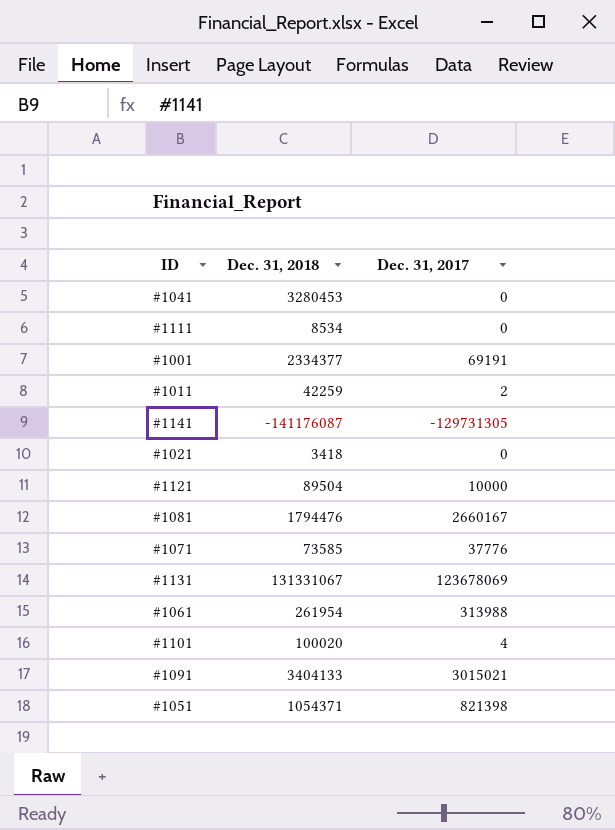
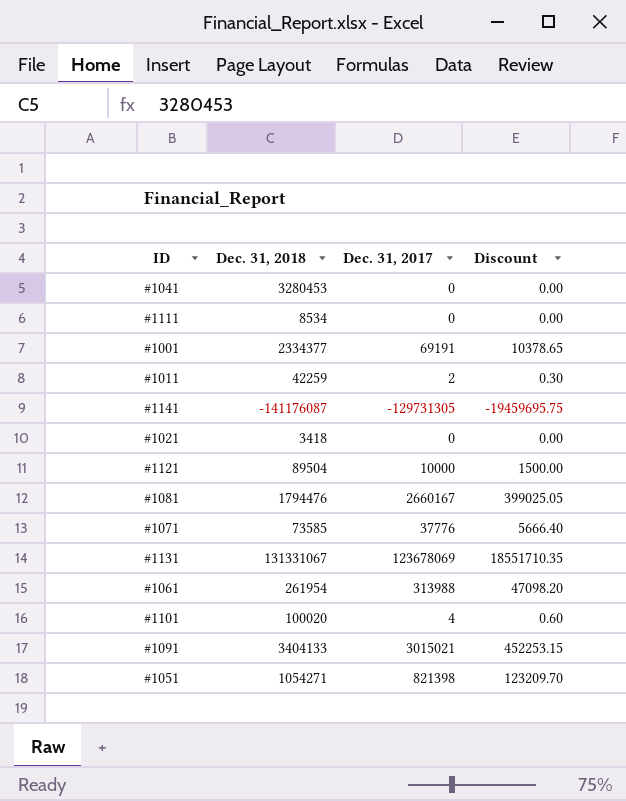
column Discount | formula: none -> [Dec. 31, 2017] * 0.15
#1051 | Dec. 31, 2018: 1054371 -> 1054271

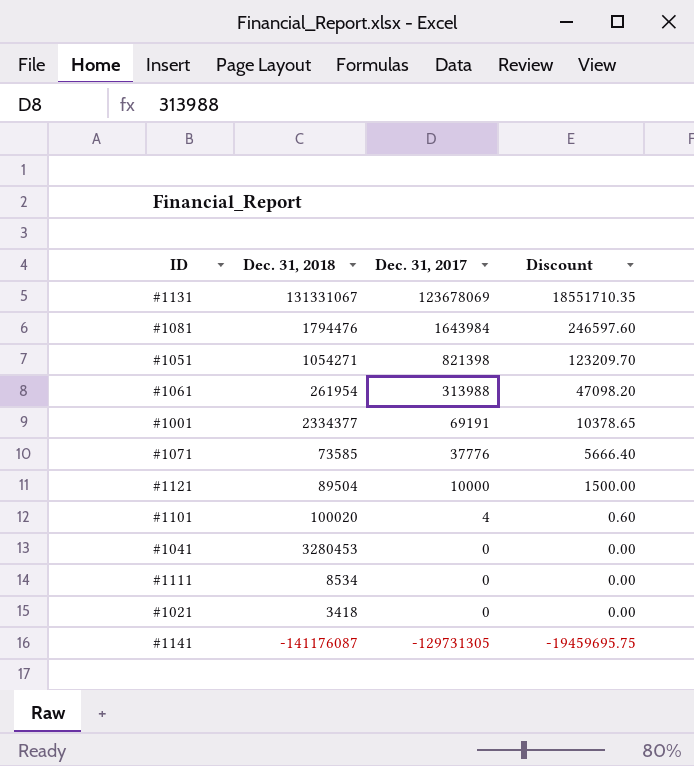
row order: none -> Dec. 31, 2017 descending
row #1011: 42259 | 2 | 0.30 -> none
row #1091: 3404133 | 3015021 | 452253.15 -> none
#1081 | Dec. 31, 2017: 2660167 -> 1643984
#1081 | Discount: 399025.05 -> 246597.60

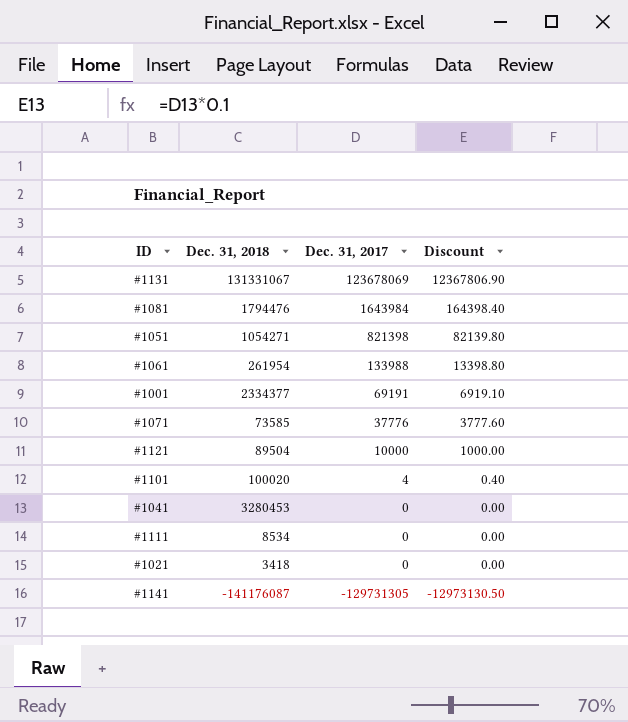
column Discount | formula: [Dec. 31, 2017] * 0.15 -> [Dec. 31, 2017] * 0.1
#1061 | Dec. 31, 2017: 313988 -> 133988

